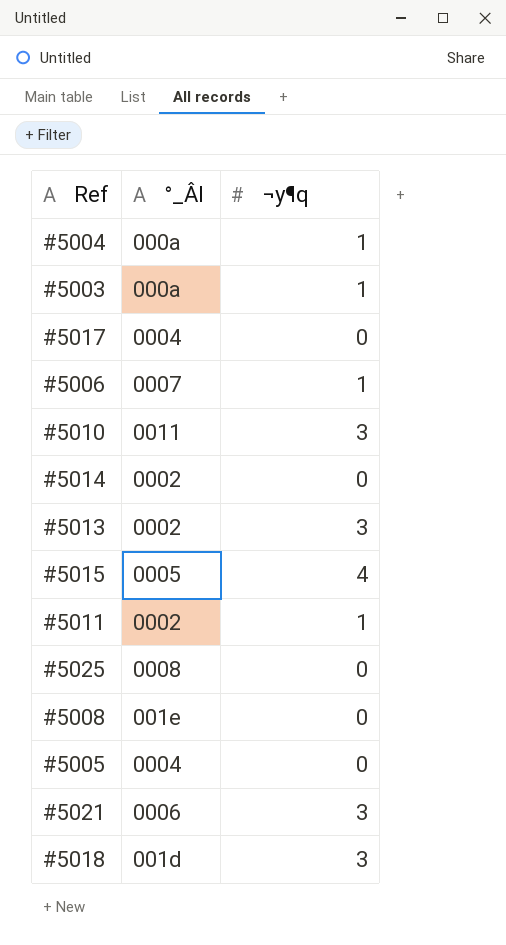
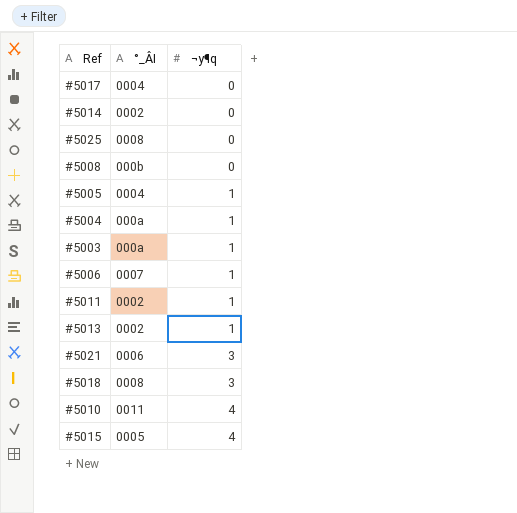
row order: none -> ¬y¶q ascending
#5008 | °_ÂI: 001e -> 000b
#5005 | ¬y¶q: 0 -> 1
#5013 | ¬y¶q: 3 -> 1
#5018 | °_ÂI: 001d -> 0008
#5010 | ¬y¶q: 3 -> 4

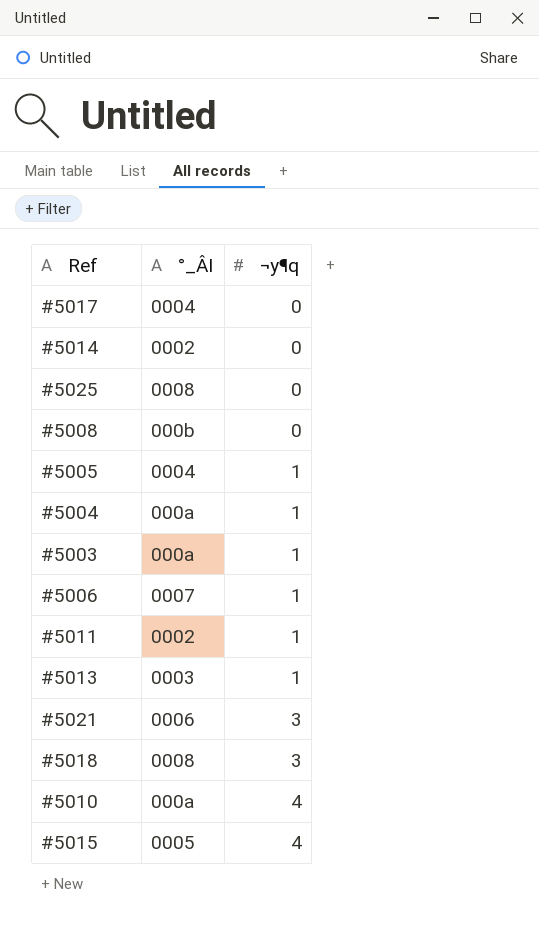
#5013 | °_ÂI: 0002 -> 0003
#5010 | °_ÂI: 0011 -> 000a

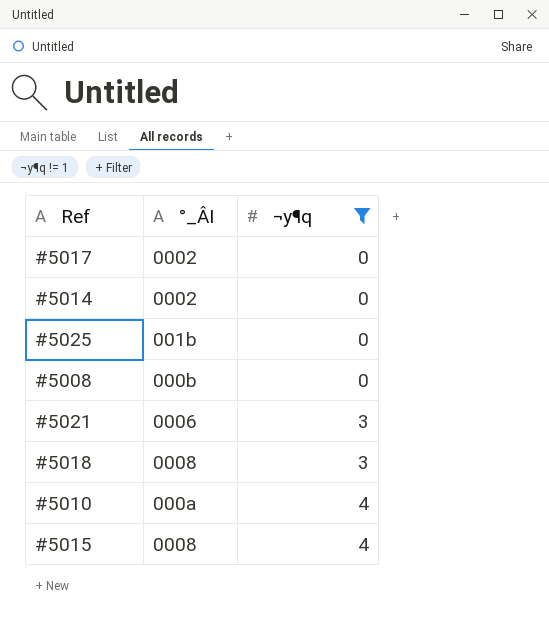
filter: none -> ¬y¶q != 1
#5017 | °_ÂI: 0004 -> 0002
#5025 | °_ÂI: 0008 -> 001b
#5015 | °_ÂI: 0005 -> 0008

